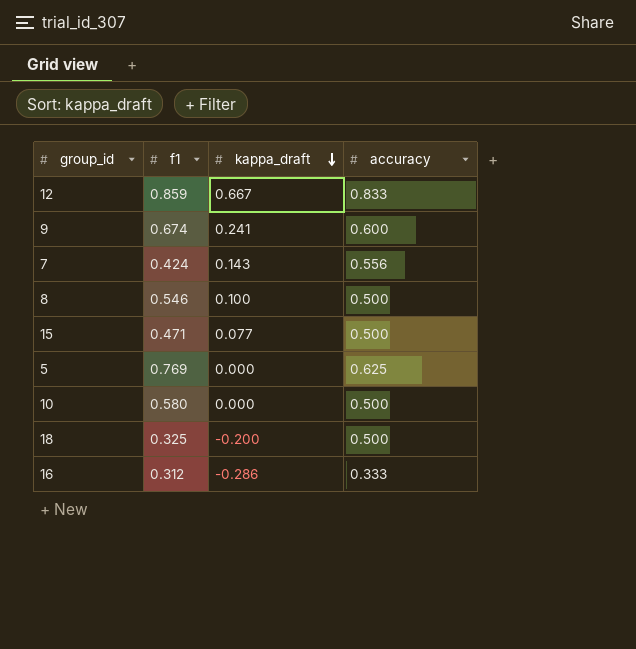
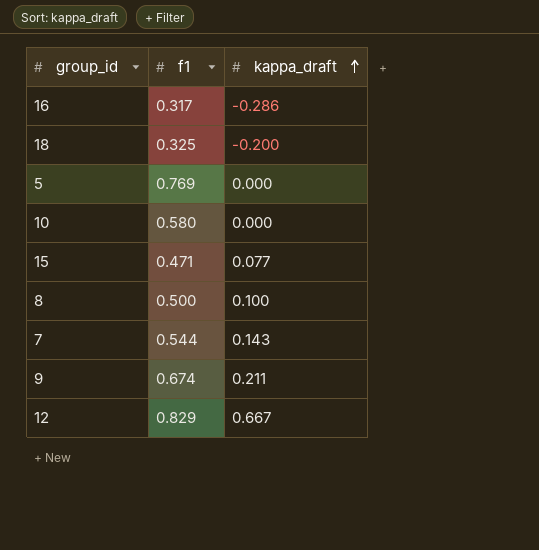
row order: kappa_draft descending -> kappa_draft ascending
column accuracy | position: 4 -> none
16 | f1: 0.312 -> 0.317
8 | f1: 0.546 -> 0.500
7 | f1: 0.424 -> 0.544
9 | kappa_draft: 0.241 -> 0.211
12 | f1: 0.859 -> 0.829

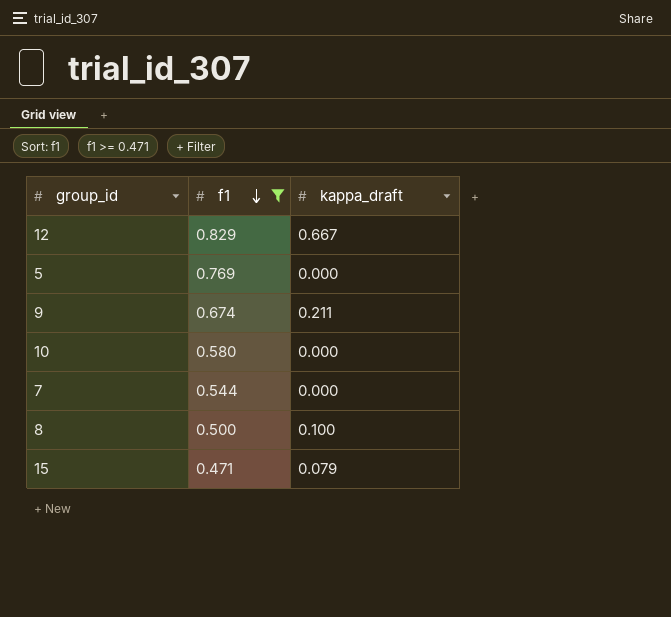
filter: none -> f1 >= 0.471
row order: kappa_draft ascending -> f1 descending
7 | kappa_draft: 0.143 -> 0.000
15 | kappa_draft: 0.077 -> 0.079

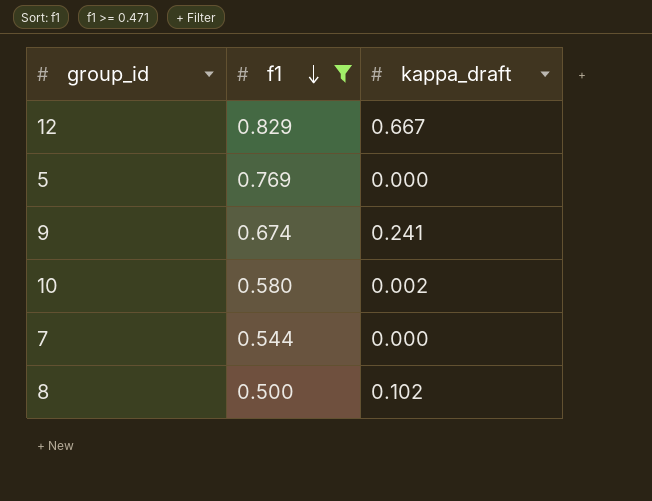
row 15: 0.471 | 0.079 -> none
9 | kappa_draft: 0.211 -> 0.241
10 | kappa_draft: 0.000 -> 0.002
8 | kappa_draft: 0.100 -> 0.102

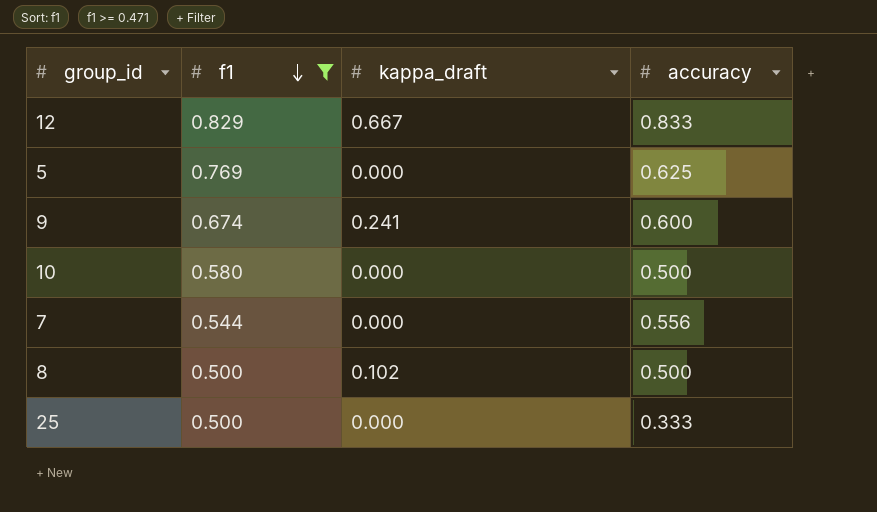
column accuracy | position: none -> 4
10 | kappa_draft: 0.002 -> 0.000
row 25: none -> 0.500 | 0.000 | 0.333

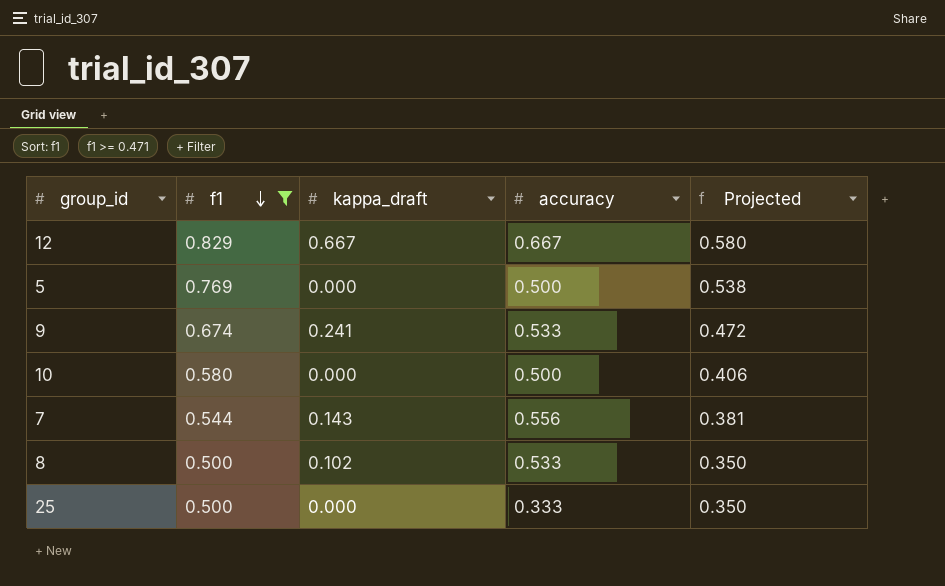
column Projected | formula: none -> [f1] * 0.7
12 | accuracy: 0.833 -> 0.667
5 | accuracy: 0.625 -> 0.500
9 | accuracy: 0.600 -> 0.533
7 | kappa_draft: 0.000 -> 0.143
8 | accuracy: 0.500 -> 0.533

